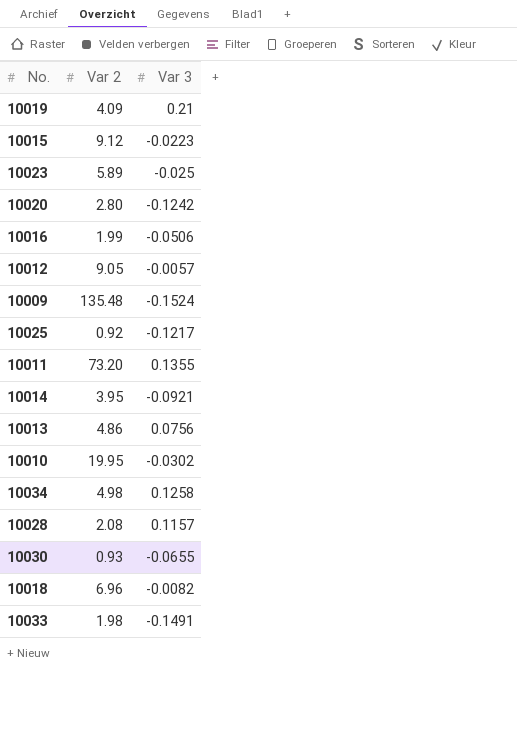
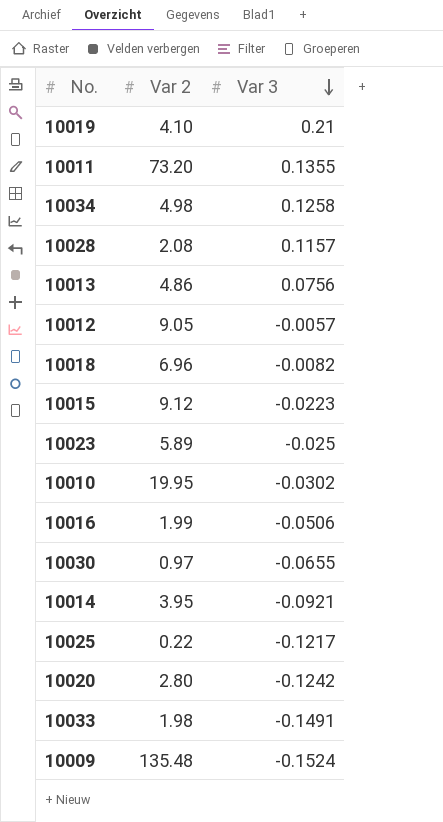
row order: none -> Var 3 descending
10019 | Var 2: 4.09 -> 4.10
10030 | Var 2: 0.93 -> 0.97
10025 | Var 2: 0.92 -> 0.22

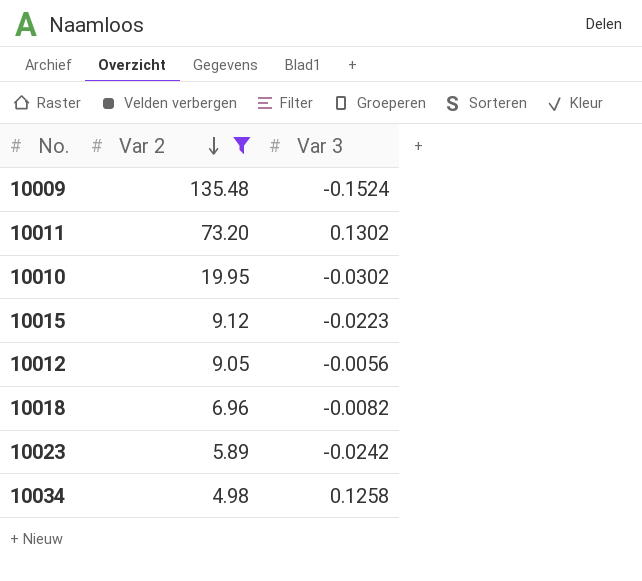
filter: none -> Var 2 >= 4.98
row order: Var 3 descending -> Var 2 descending
10011 | Var 3: 0.1355 -> 0.1302
10012 | Var 3: -0.0057 -> -0.0056
10023 | Var 3: -0.025 -> -0.0242

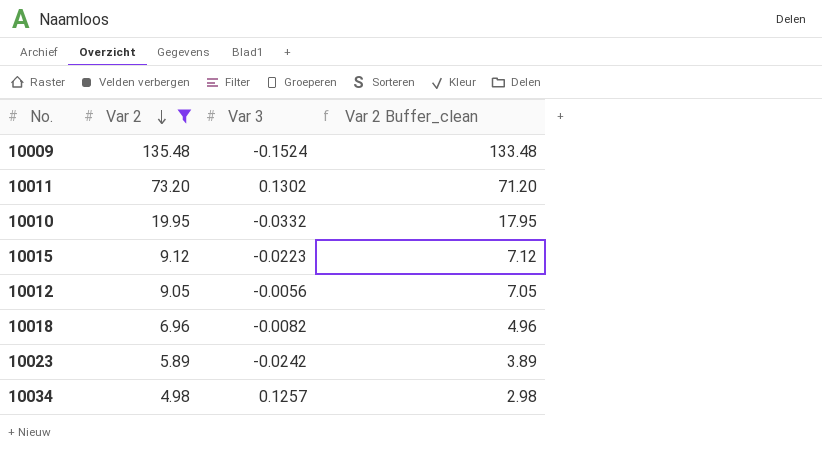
column Var 2 Buffer_clean | formula: none -> [Var 2] - 2
10010 | Var 3: -0.0302 -> -0.0332
10034 | Var 3: 0.1258 -> 0.1257

